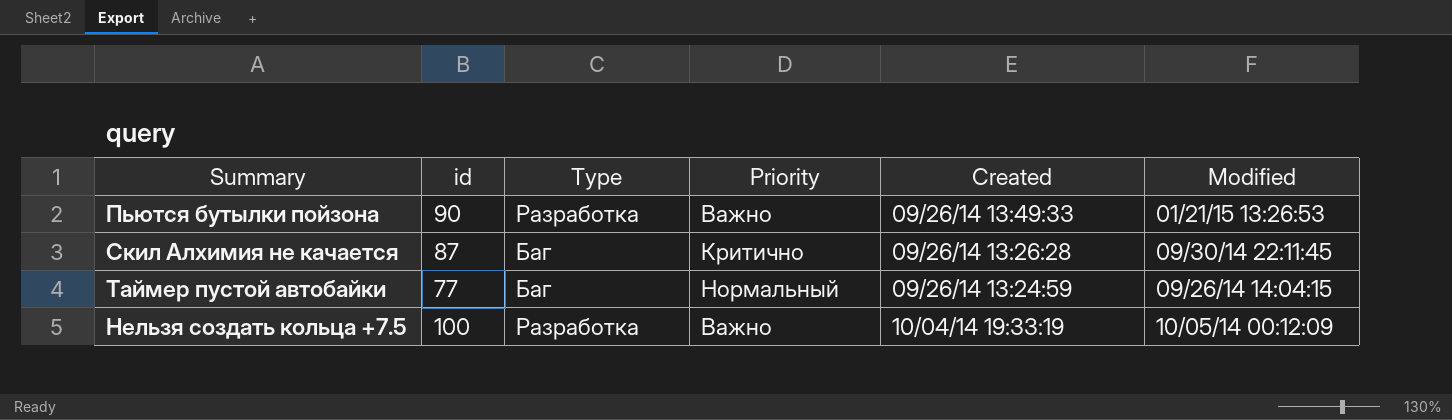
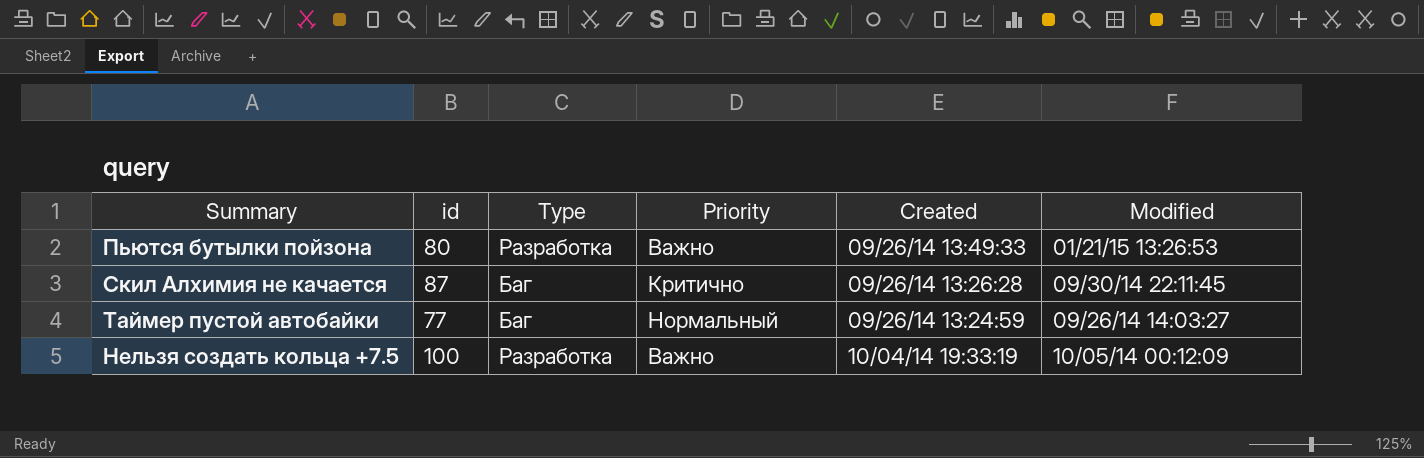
Пьются бутылки пойзона | id: 90 -> 80
Таймер пустой автобайки | Modified: 09/26/14 14:04:15 -> 09/26/14 14:03:27

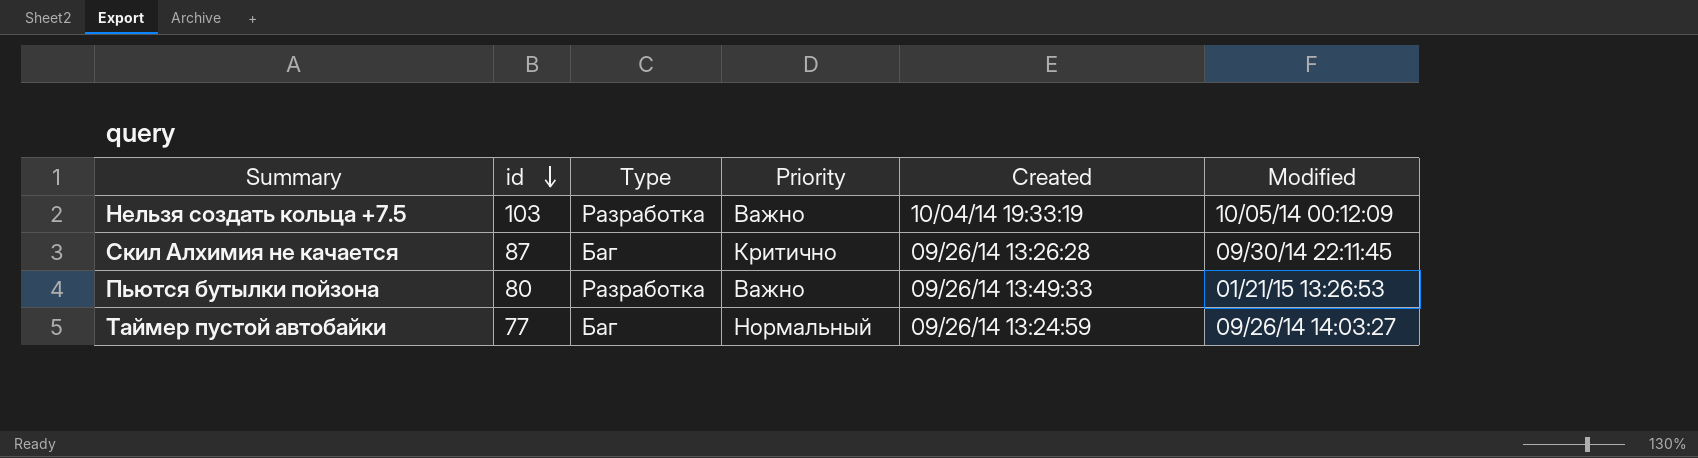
row order: none -> id descending
Нельзя создать кольца +7.5 | id: 100 -> 103

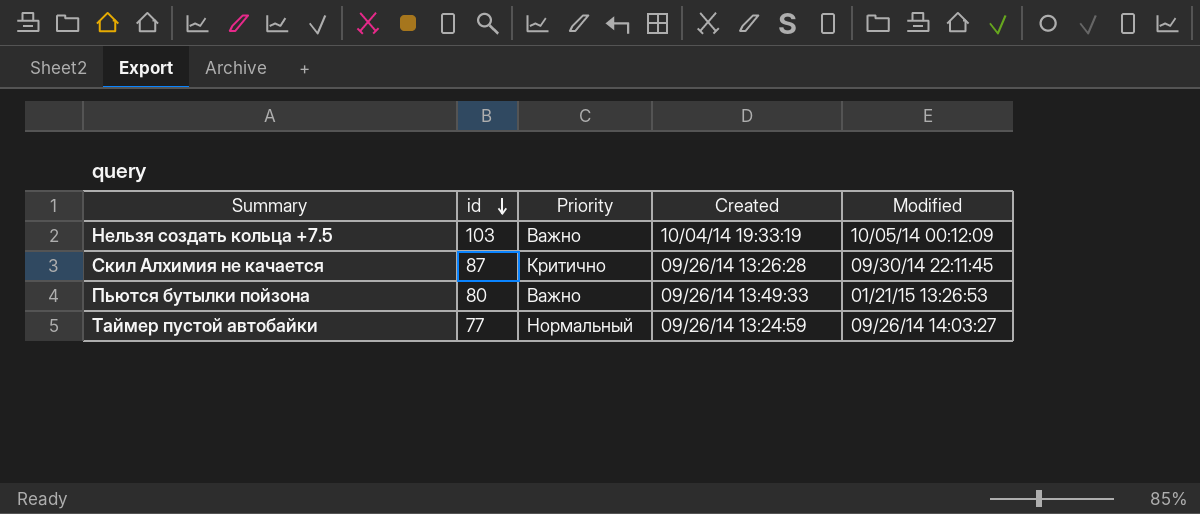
column Type | position: 3 -> none

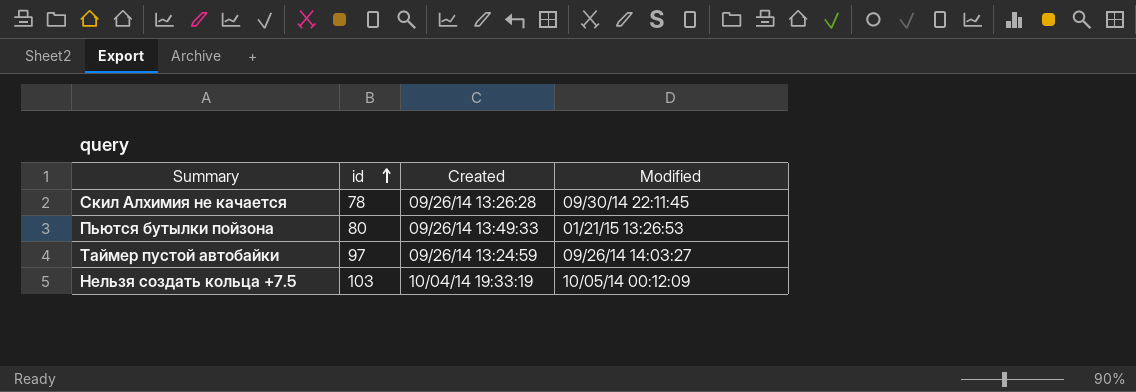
row order: id descending -> id ascending
column Priority | position: 3 -> none
Скил Алхимия не качается | id: 87 -> 78
Таймер пустой автобайки | id: 77 -> 97

